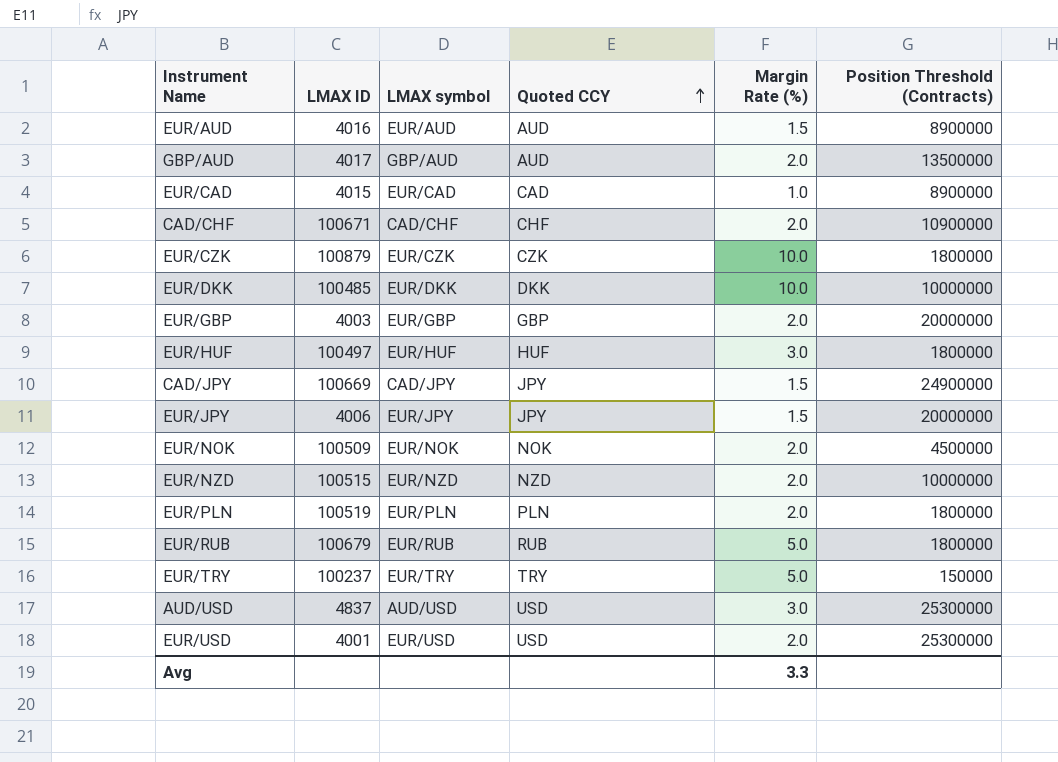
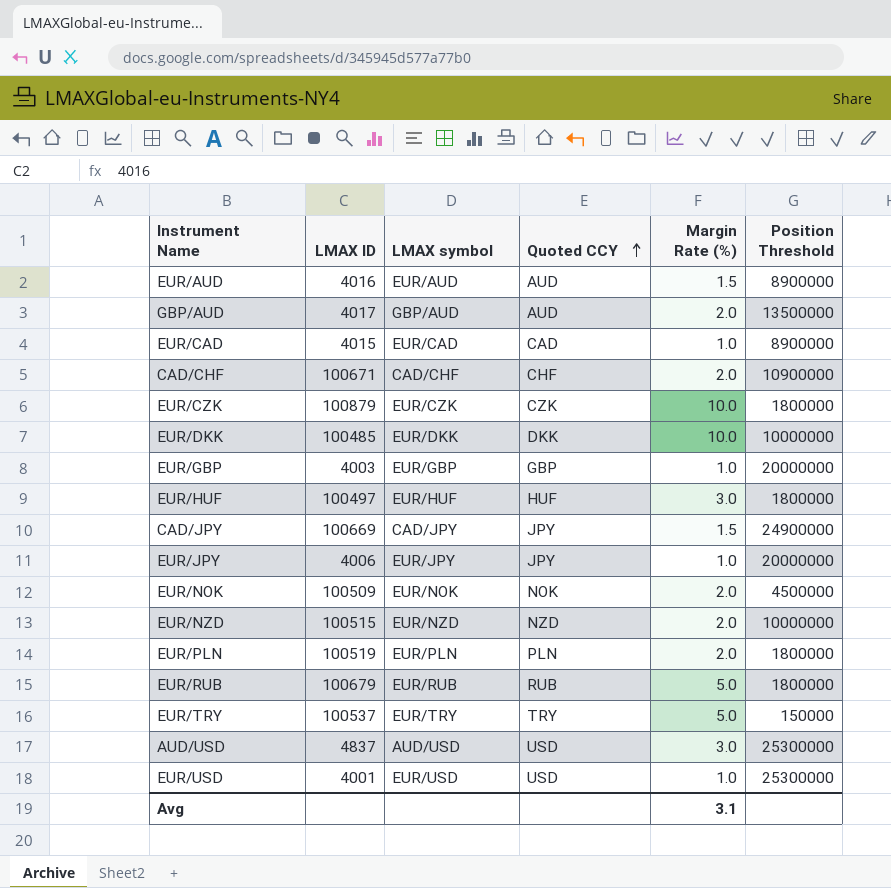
column name: Position Threshold (Contracts) -> Position Threshold
EUR/GBP | Margin Rate (%): 2.0 -> 1.0
EUR/JPY | Margin Rate (%): 1.5 -> 1.0
EUR/TRY | LMAX ID: 100237 -> 100537
EUR/USD | Margin Rate (%): 2.0 -> 1.0
Avg | Margin Rate (%): 3.3 -> 3.1

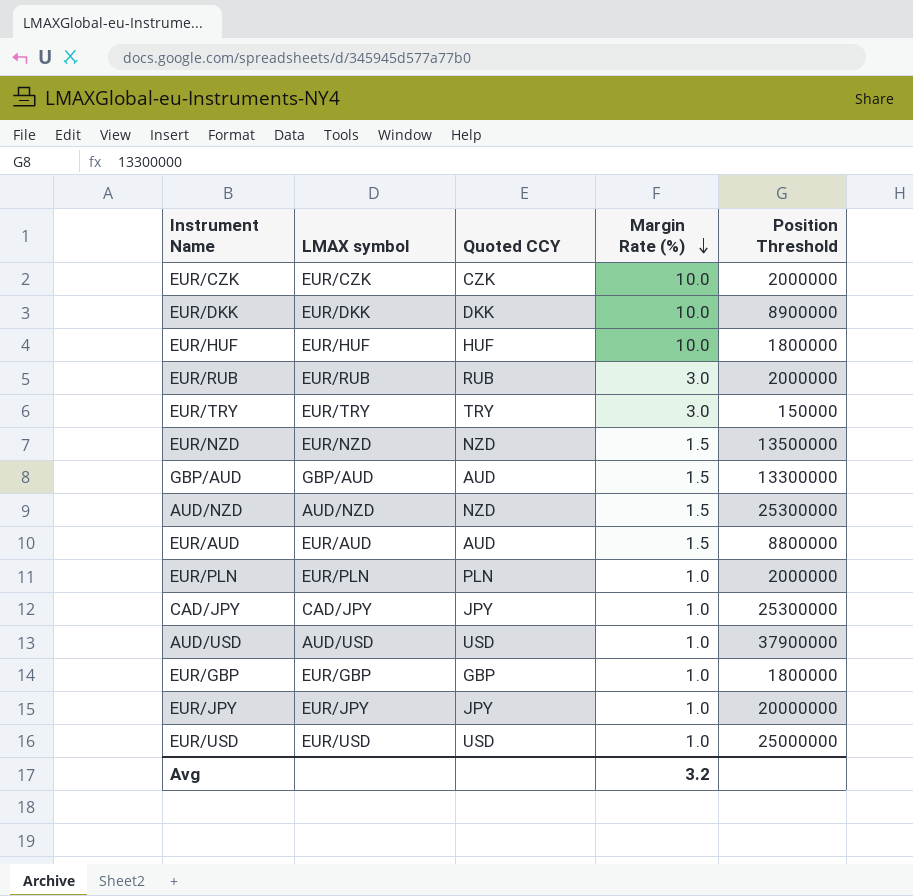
row order: Quoted CCY ascending -> Margin Rate (%) descending
column LMAX ID | position: 2 -> none
row EUR/CAD: 4015 | EUR/CAD | CAD | 1.0 | 8900000 -> none
row CAD/CHF: 100671 | CAD/CHF | CHF | 2.0 | 10900000 -> none
row EUR/NOK: 100509 | EUR/NOK | NOK | 2.0 | 4500000 -> none
EUR/CZK | Position Threshold: 1800000 -> 2000000
EUR/DKK | Position Threshold: 10000000 -> 8900000
EUR/HUF | Margin Rate (%): 3.0 -> 10.0
EUR/RUB | Margin Rate (%): 5.0 -> 3.0
EUR/RUB | Position Threshold: 1800000 -> 2000000
EUR/TRY | Margin Rate (%): 5.0 -> 3.0
EUR/NZD | Margin Rate (%): 2.0 -> 1.5
EUR/NZD | Position Threshold: 10000000 -> 13500000
GBP/AUD | Margin Rate (%): 2.0 -> 1.5
GBP/AUD | Position Threshold: 13500000 -> 13300000
row AUD/NZD: none -> AUD/NZD | NZD | 1.5 | 25300000
EUR/AUD | Position Threshold: 8900000 -> 8800000
EUR/PLN | Margin Rate (%): 2.0 -> 1.0
EUR/PLN | Position Threshold: 1800000 -> 2000000
CAD/JPY | Margin Rate (%): 1.5 -> 1.0
CAD/JPY | Position Threshold: 24900000 -> 25300000
AUD/USD | Margin Rate (%): 3.0 -> 1.0
AUD/USD | Position Threshold: 25300000 -> 37900000
EUR/GBP | Position Threshold: 20000000 -> 1800000
EUR/USD | Position Threshold: 25300000 -> 25000000
Avg | Margin Rate (%): 3.1 -> 3.2

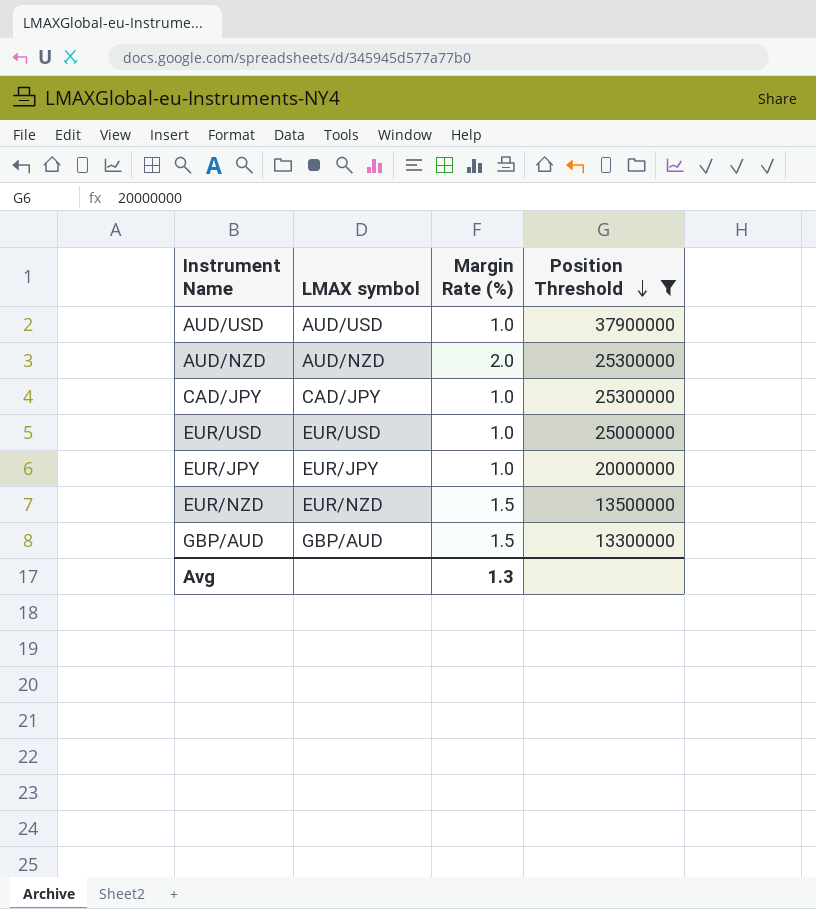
filter: none -> Position Threshold >= 13300000
row order: Margin Rate (%) descending -> Position Threshold descending
column Quoted CCY | position: 3 -> none
AUD/NZD | Margin Rate (%): 1.5 -> 2.0
Avg | Margin Rate (%): 3.2 -> 1.3

